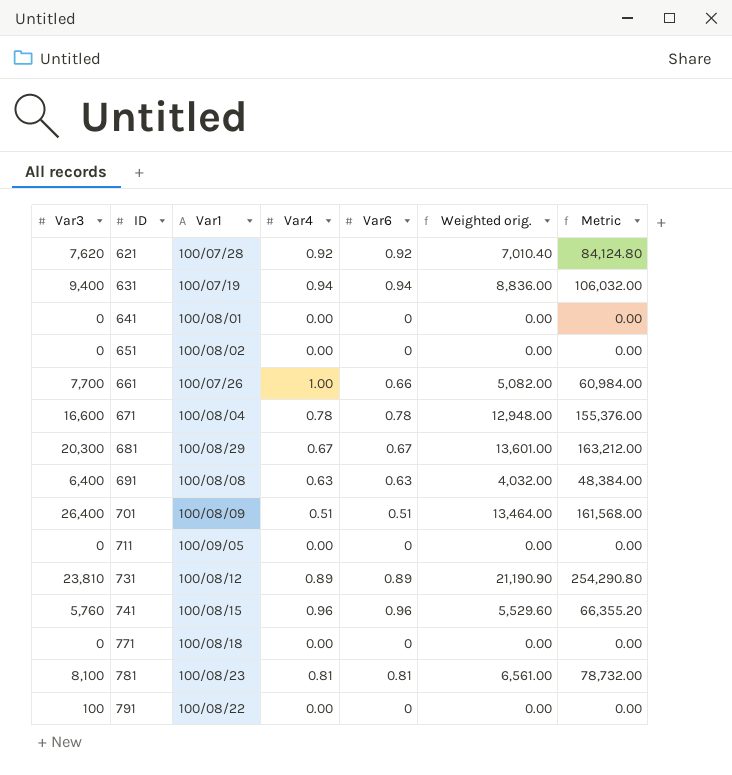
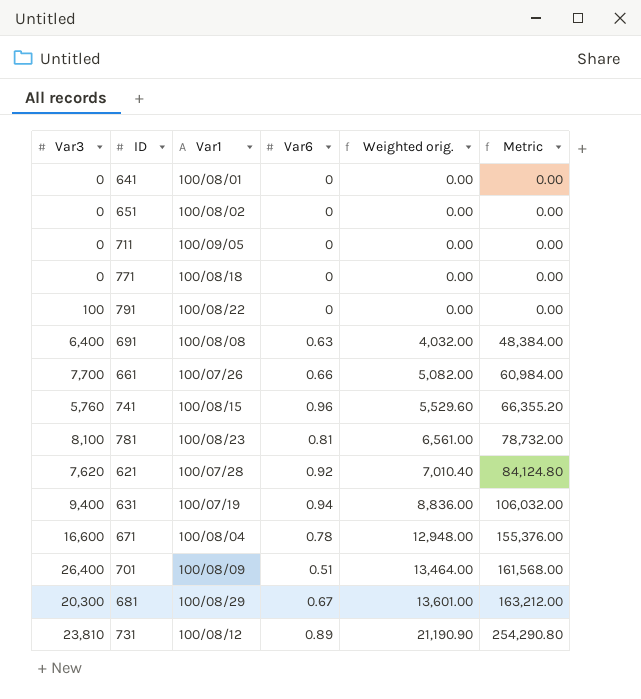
row order: ID ascending -> Weighted orig. ascending
column Var4 | position: 4 -> none

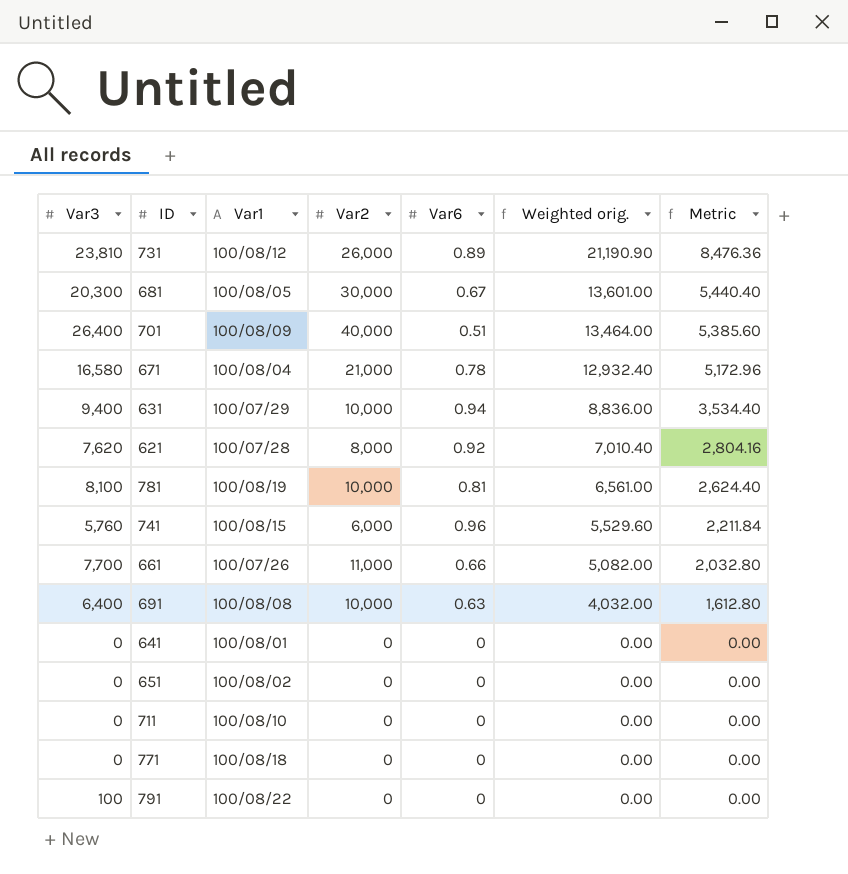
row order: Weighted orig. ascending -> Weighted orig. descending
column Var2 | position: none -> 4
column Metric | formula: [Weighted orig.] * 12 -> [Weighted orig.] * 0.4
681 | Var1: 100/08/29 -> 100/08/05
671 | Var3: 16,600 -> 16,580
671 | Weighted orig.: 12,948.00 -> 12,932.40
631 | Var1: 100/07/19 -> 100/07/29
781 | Var1: 100/08/23 -> 100/08/19
711 | Var1: 100/09/05 -> 100/08/10

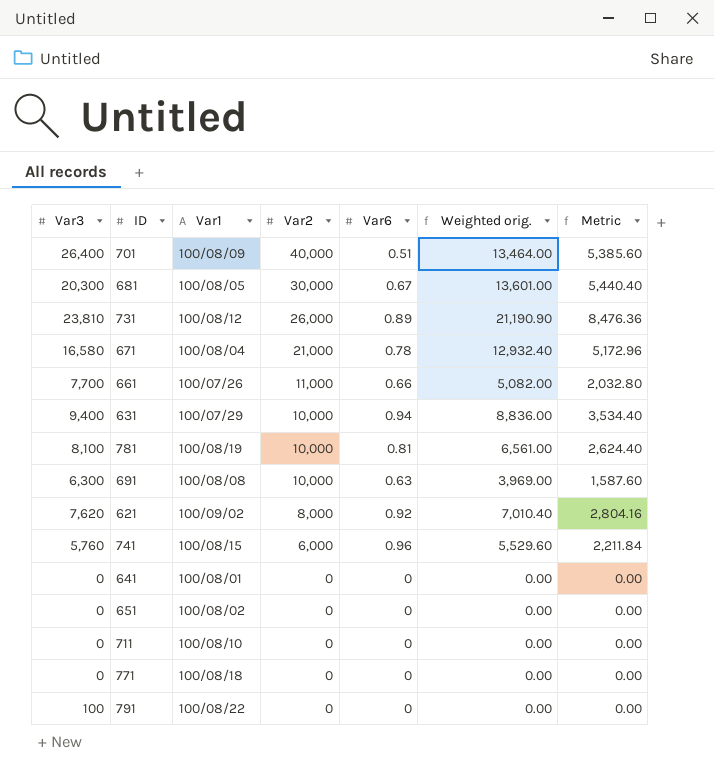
row order: Weighted orig. descending -> Var2 descending
691 | Var3: 6,400 -> 6,300
691 | Weighted orig.: 4,032.00 -> 3,969.00
691 | Metric: 1,612.80 -> 1,587.60
621 | Var1: 100/07/28 -> 100/09/02

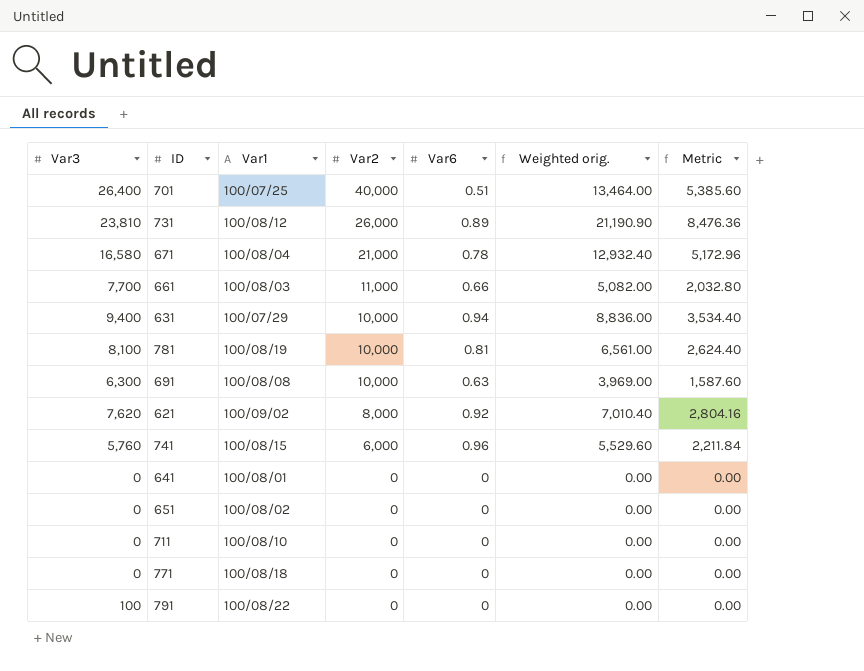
row 681: 20,300 | 100/08/05 | 30,000 | 0.67 | 13,601.00 | 5,440.40 -> none
701 | Var1: 100/08/09 -> 100/07/25
661 | Var1: 100/07/26 -> 100/08/03

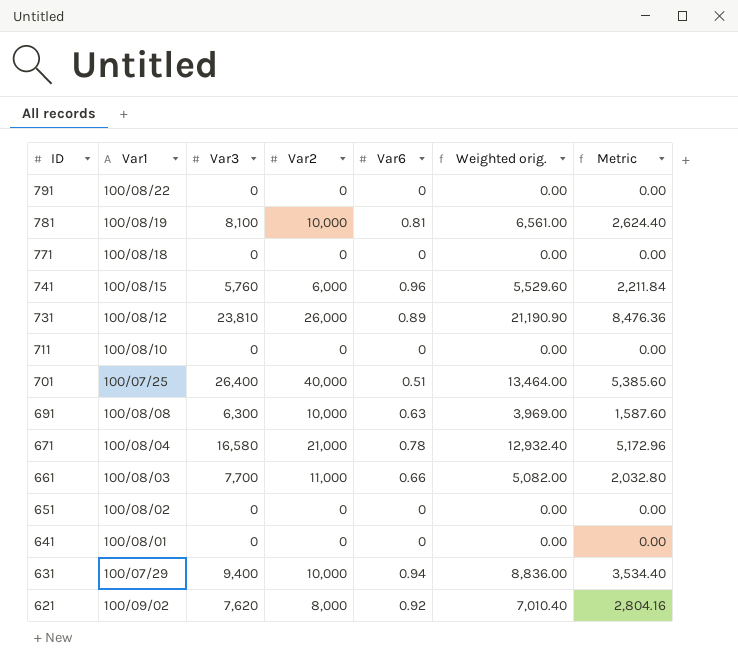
row order: Var2 descending -> ID descending
column Var3 | position: 1 -> 3
791 | Var3: 100 -> 0

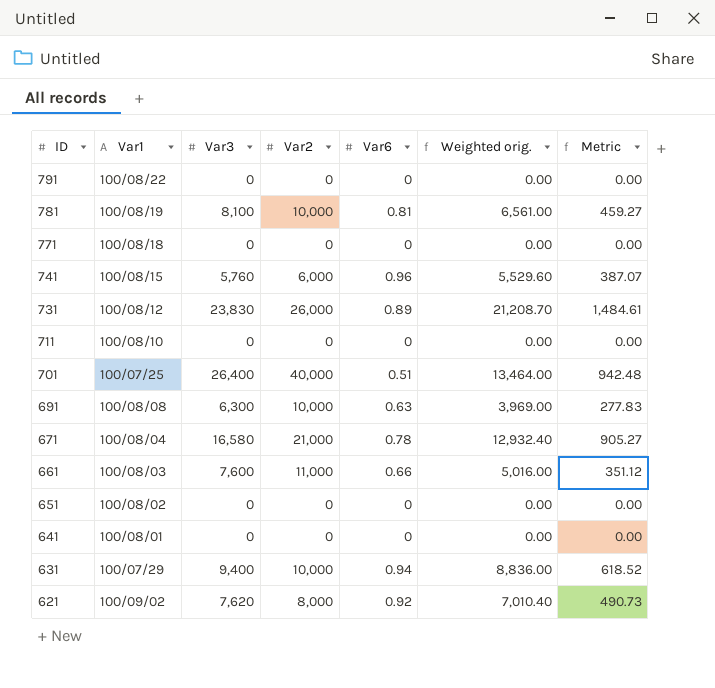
column Metric | formula: [Weighted orig.] * 0.4 -> [Weighted orig.] * 0.07
731 | Var3: 23,810 -> 23,830
731 | Weighted orig.: 21,190.90 -> 21,208.70
661 | Var3: 7,700 -> 7,600
661 | Weighted orig.: 5,082.00 -> 5,016.00

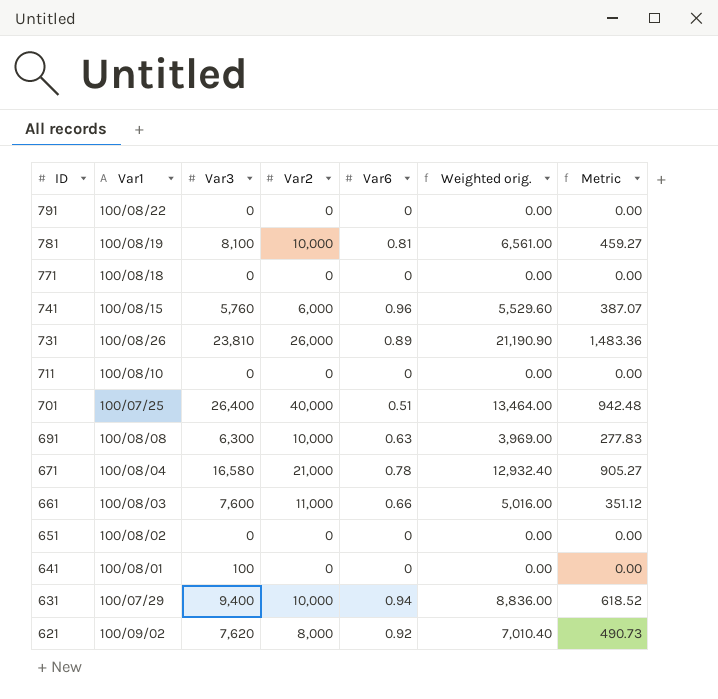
731 | Var1: 100/08/12 -> 100/08/26
731 | Var3: 23,830 -> 23,810
731 | Weighted orig.: 21,208.70 -> 21,190.90
731 | Metric: 1,484.61 -> 1,483.36
641 | Var3: 0 -> 100

